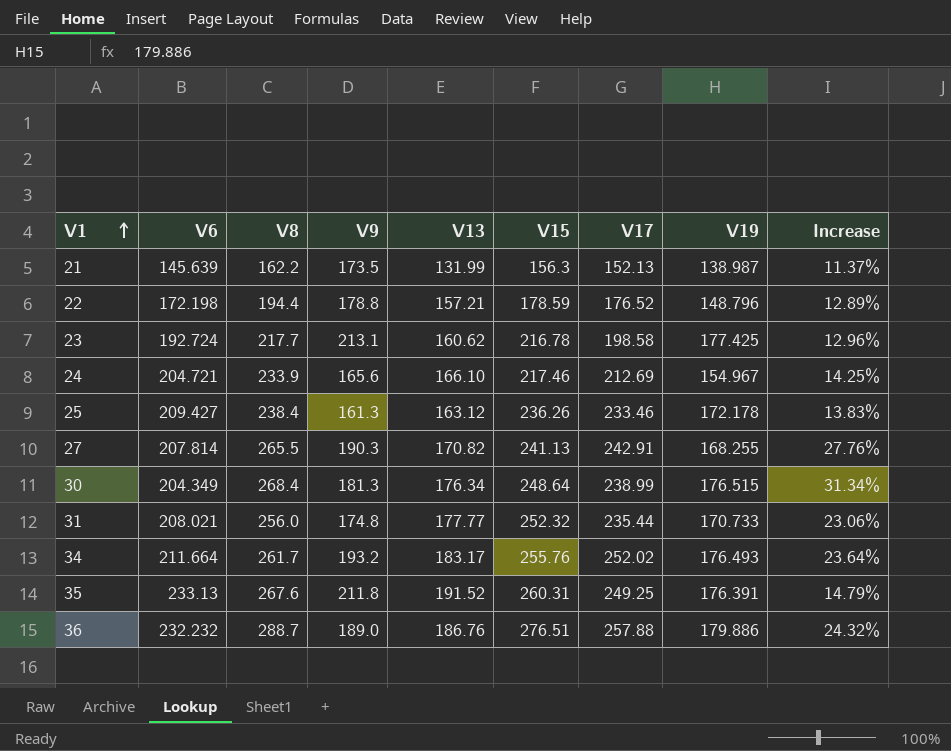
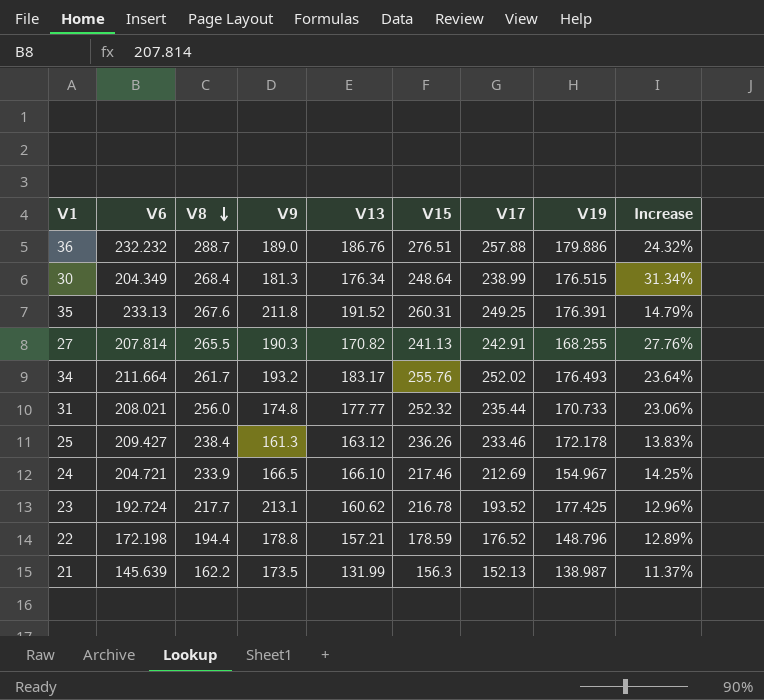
row order: V1 ascending -> V8 descending
24 | V9: 165.6 -> 166.5
23 | V17: 198.58 -> 193.52

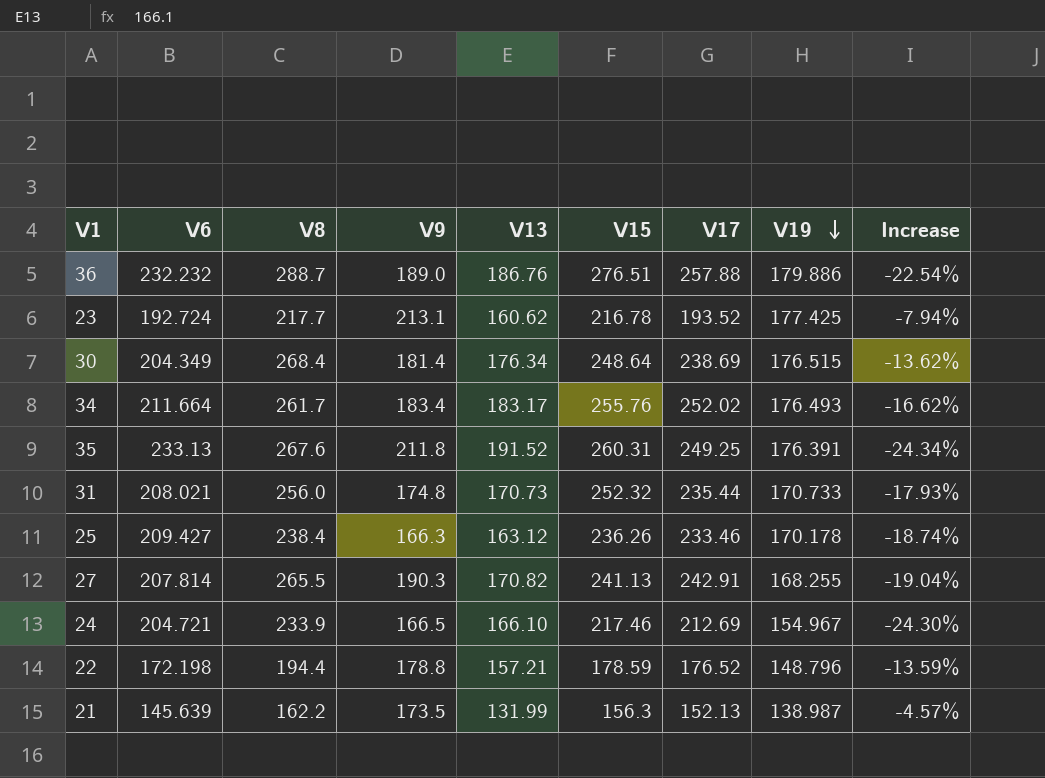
row order: V8 descending -> V19 descending
column Increase | formula: ([V8] - [V6]) / [V6] -> ([V19] - [V6]) / [V6]
30 | V9: 181.3 -> 181.4
30 | V17: 238.99 -> 238.69
34 | V9: 193.2 -> 183.4
31 | V13: 177.77 -> 170.73
25 | V9: 161.3 -> 166.3
25 | V19: 172.178 -> 170.178

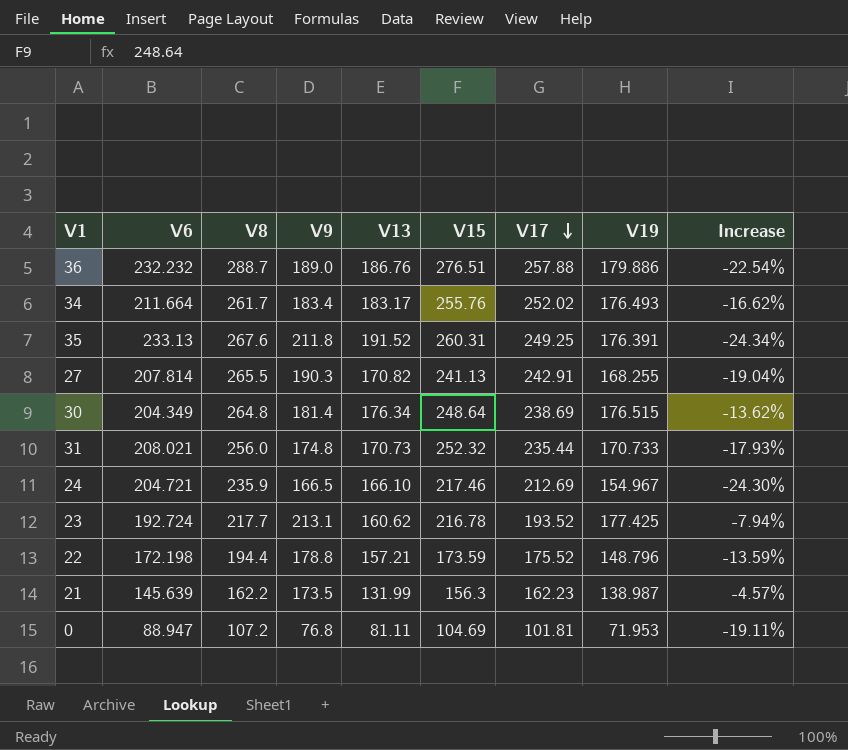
row order: V19 descending -> V17 descending
row 25: 209.427 | 238.4 | 166.3 | 163.12 | 236.26 | 233.46 | 170.178 | -18.74% -> none
30 | V8: 268.4 -> 264.8
24 | V8: 233.9 -> 235.9
22 | V15: 178.59 -> 173.59
22 | V17: 176.52 -> 175.52
21 | V17: 152.13 -> 162.23
row 0: none -> 88.947 | 107.2 | 76.8 | 81.11 | 104.69 | 101.81 | 71.953 | -19.11%

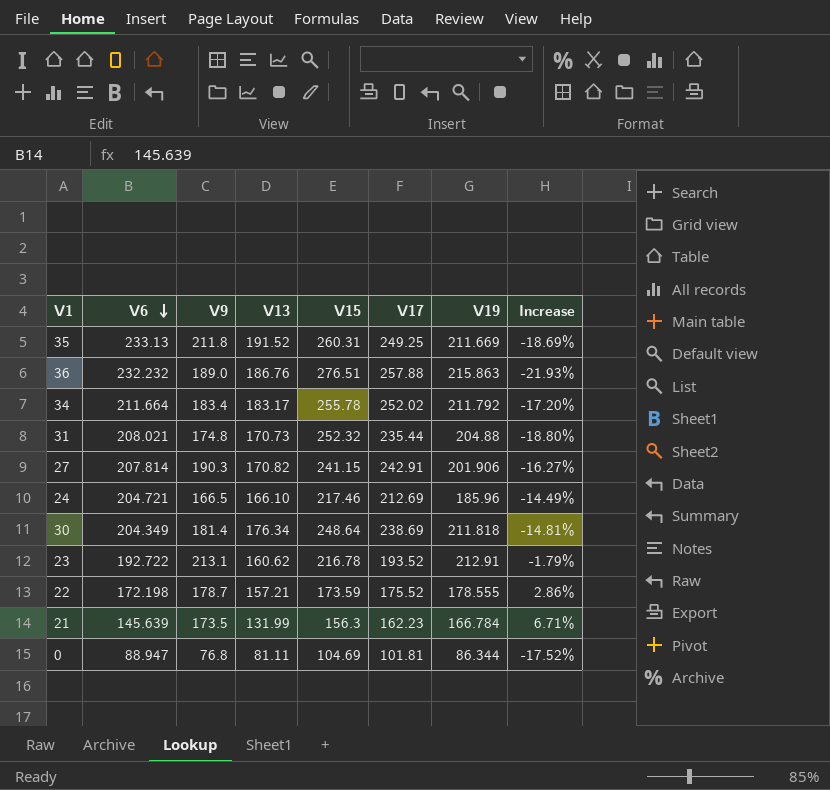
row order: V17 descending -> V6 descending
column V8 | position: 3 -> none
column Increase | formula: ([V19] - [V6]) / [V6] -> ([V19] - [V15]) / [V15]
35 | V19: 176.391 -> 211.669
36 | V19: 179.886 -> 215.863
34 | V15: 255.76 -> 255.78
34 | V19: 176.493 -> 211.792
31 | V19: 170.733 -> 204.88
27 | V15: 241.13 -> 241.15
27 | V19: 168.255 -> 201.906
24 | V19: 154.967 -> 185.96
30 | V19: 176.515 -> 211.818
23 | V6: 192.724 -> 192.722
23 | V19: 177.425 -> 212.91
22 | V9: 178.8 -> 178.7
22 | V19: 148.796 -> 178.555
21 | V19: 138.987 -> 166.784
0 | V19: 71.953 -> 86.344

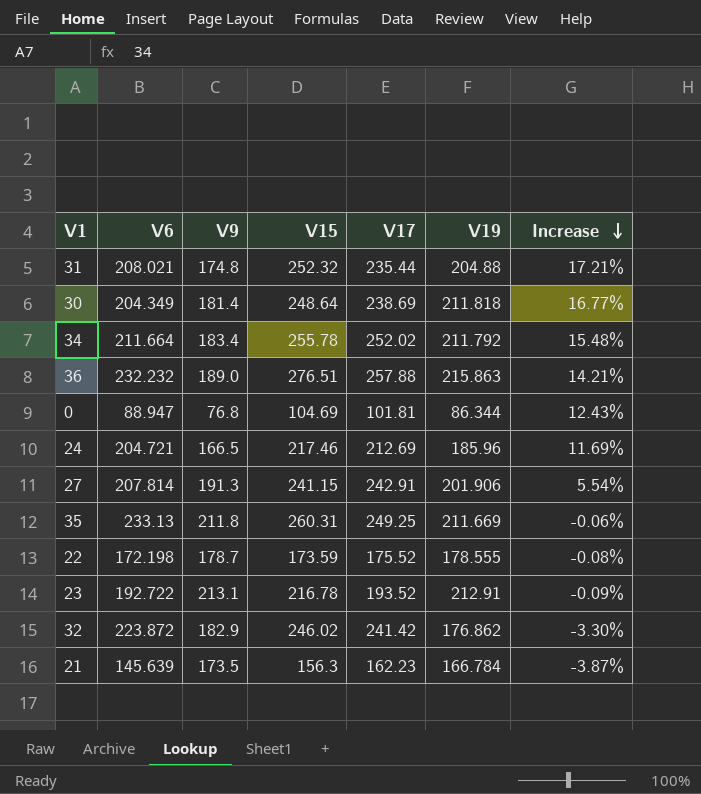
row order: V6 descending -> Increase descending
column V13 | position: 4 -> none
column Increase | formula: ([V19] - [V15]) / [V15] -> ([V19] - [V9]) / [V9]
27 | V9: 190.3 -> 191.3
row 32: none -> 223.872 | 182.9 | 246.02 | 241.42 | 176.862 | -3.30%

